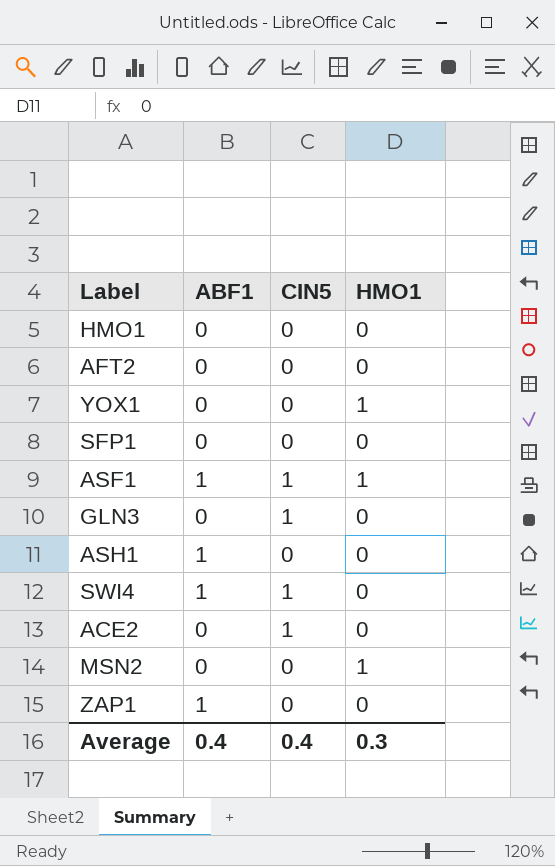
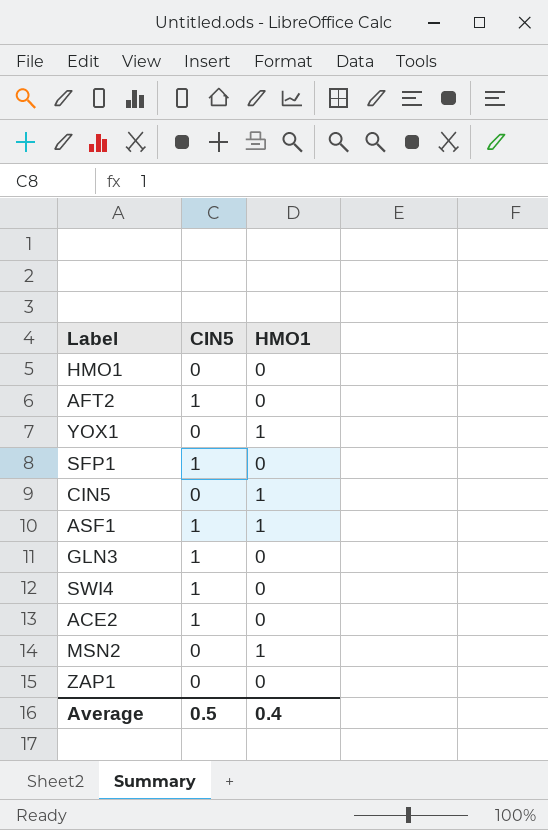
column ABF1 | position: 2 -> none
row ASH1: 1 | 0 | 0 -> none
AFT2 | CIN5: 0 -> 1
SFP1 | CIN5: 0 -> 1
row CIN5: none -> 0 | 1
Average | CIN5: 0.4 -> 0.5
Average | HMO1: 0.3 -> 0.4

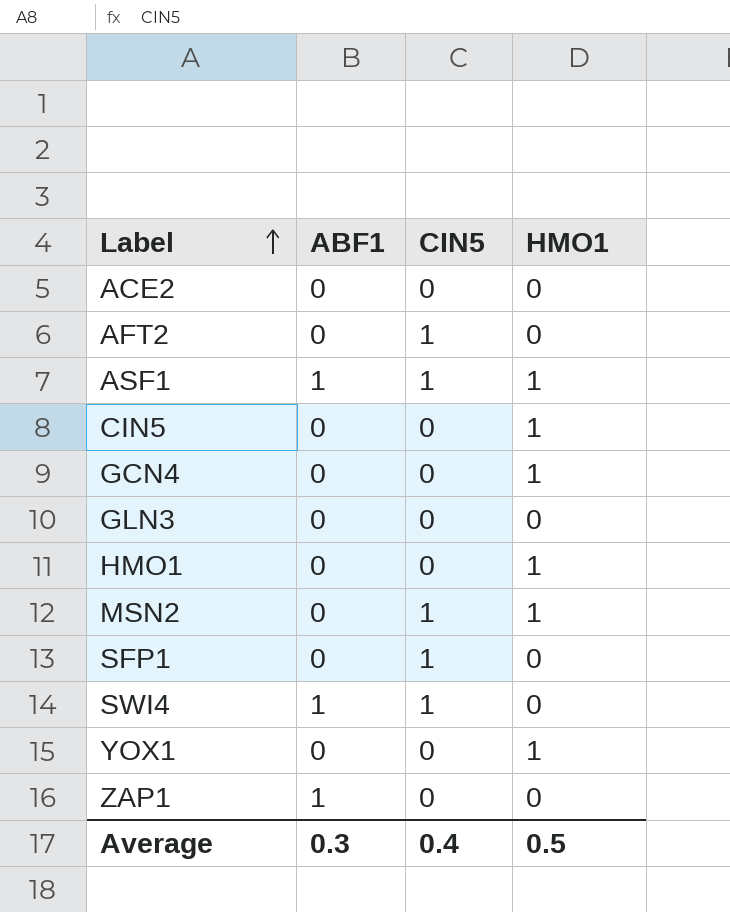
row order: none -> Label ascending
column ABF1 | position: none -> 2
ACE2 | CIN5: 1 -> 0
row GCN4: none -> 0 | 0 | 1
GLN3 | CIN5: 1 -> 0
HMO1 | HMO1: 0 -> 1
MSN2 | CIN5: 0 -> 1
Average | CIN5: 0.5 -> 0.4
Average | HMO1: 0.4 -> 0.5

